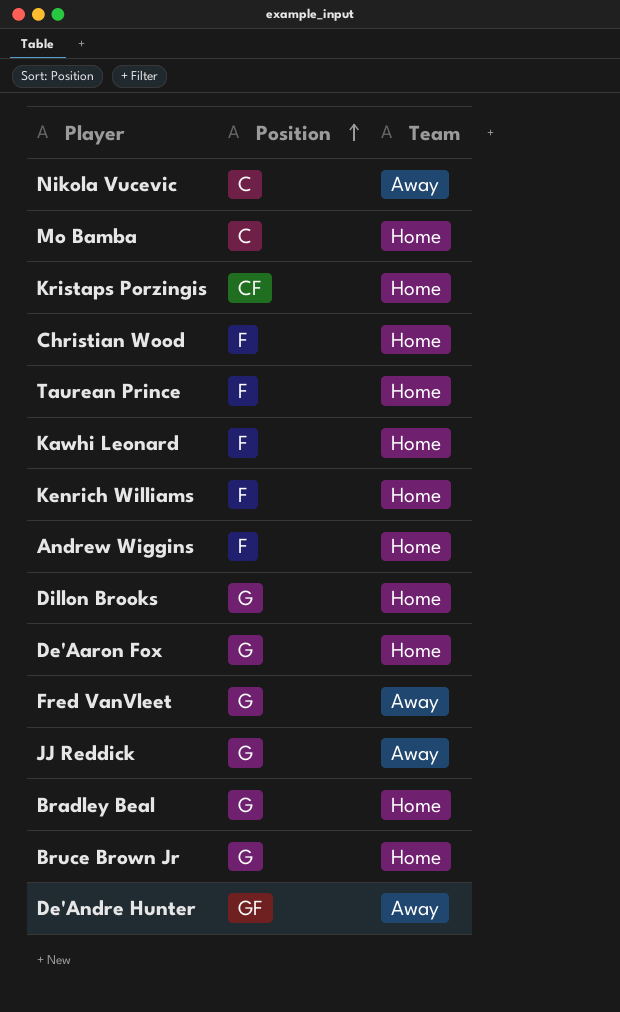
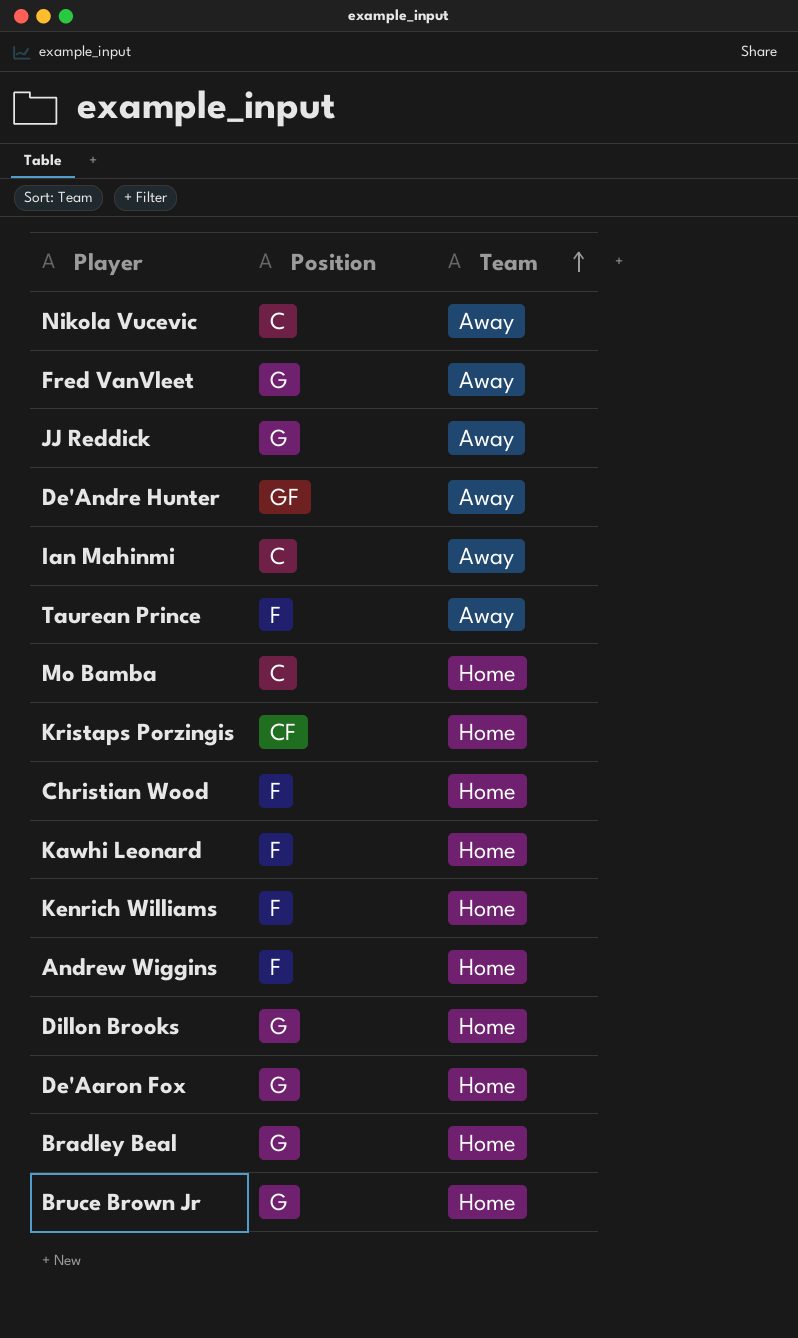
row order: Position ascending -> Team ascending
row Ian Mahinmi: none -> C | Away
Taurean Prince | Team: Home -> Away

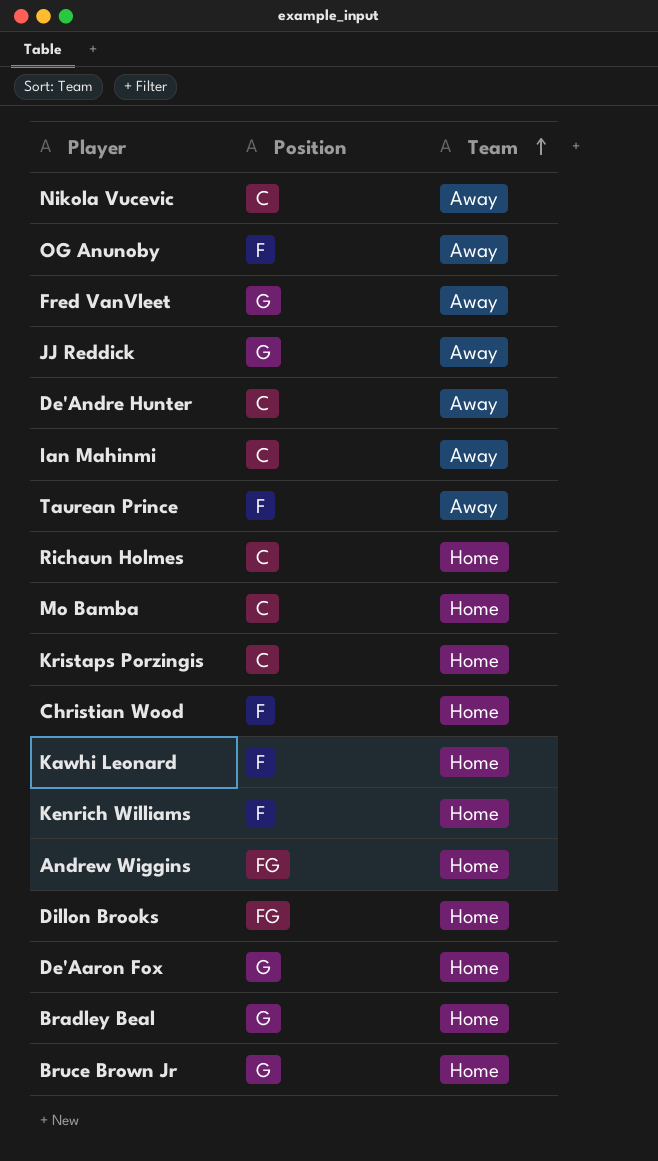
row OG Anunoby: none -> F | Away
De'Andre Hunter | Position: GF -> C
row Richaun Holmes: none -> C | Home
Kristaps Porzingis | Position: CF -> C
Andrew Wiggins | Position: F -> FG
Dillon Brooks | Position: G -> FG

